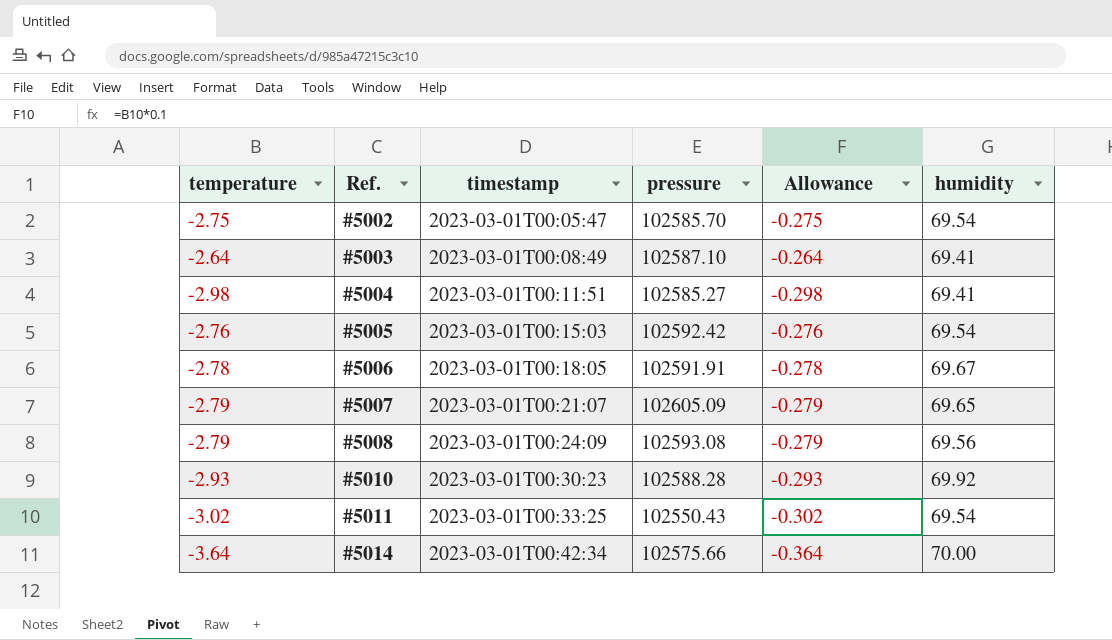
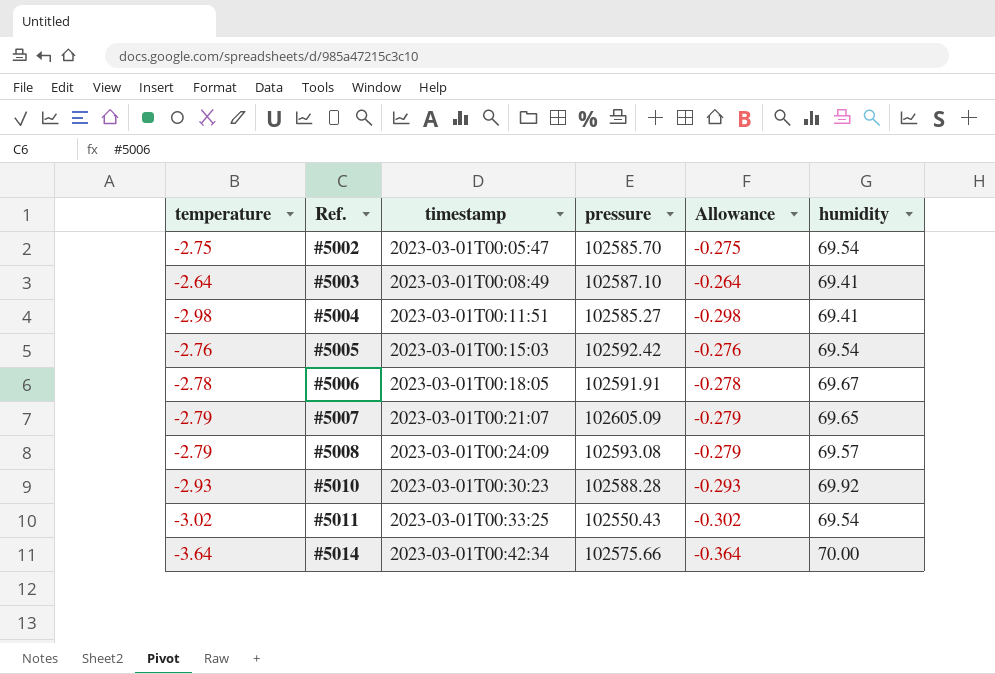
#5008 | humidity: 69.56 -> 69.57

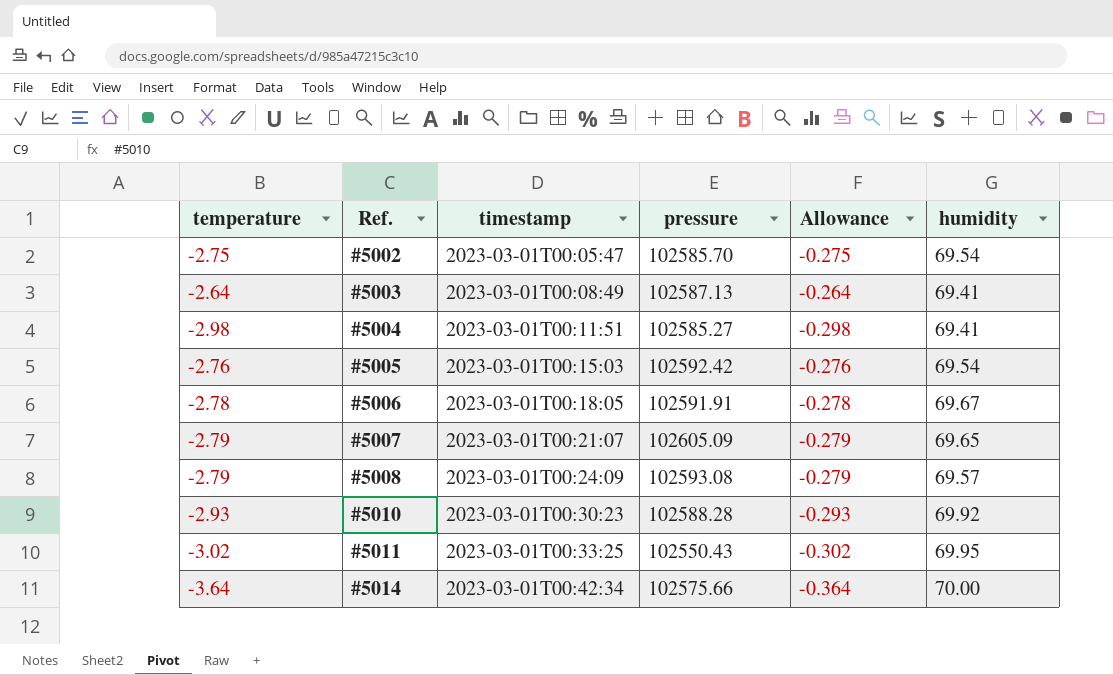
#5003 | pressure: 102587.10 -> 102587.13
#5011 | humidity: 69.54 -> 69.95

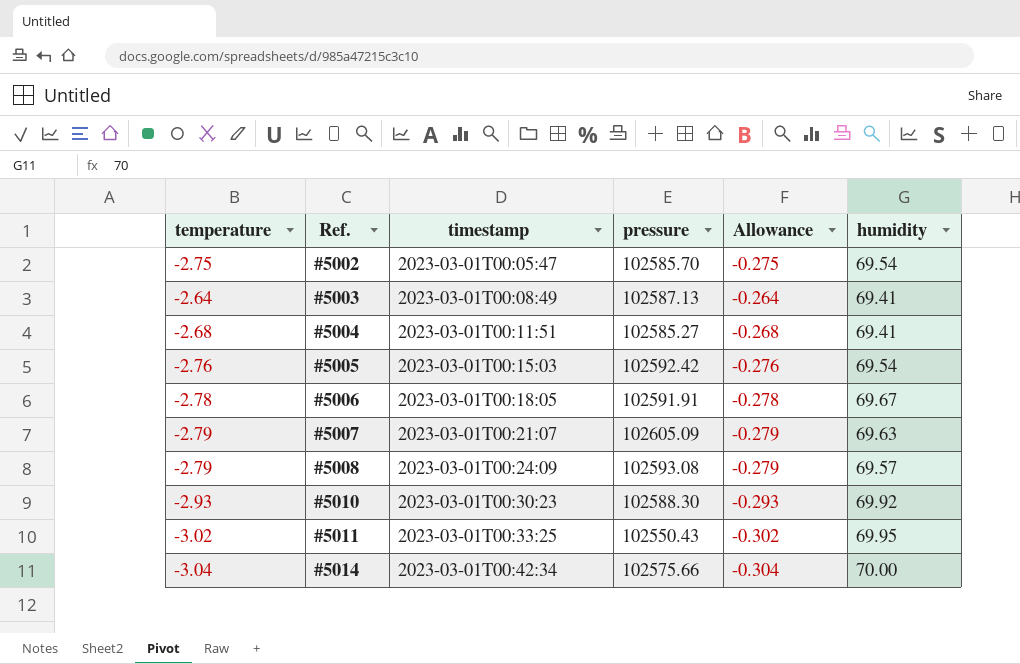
#5004 | temperature: -2.98 -> -2.68
#5004 | Allowance: -0.298 -> -0.268
#5007 | humidity: 69.65 -> 69.63
#5010 | pressure: 102588.28 -> 102588.30
#5014 | temperature: -3.64 -> -3.04
#5014 | Allowance: -0.364 -> -0.304

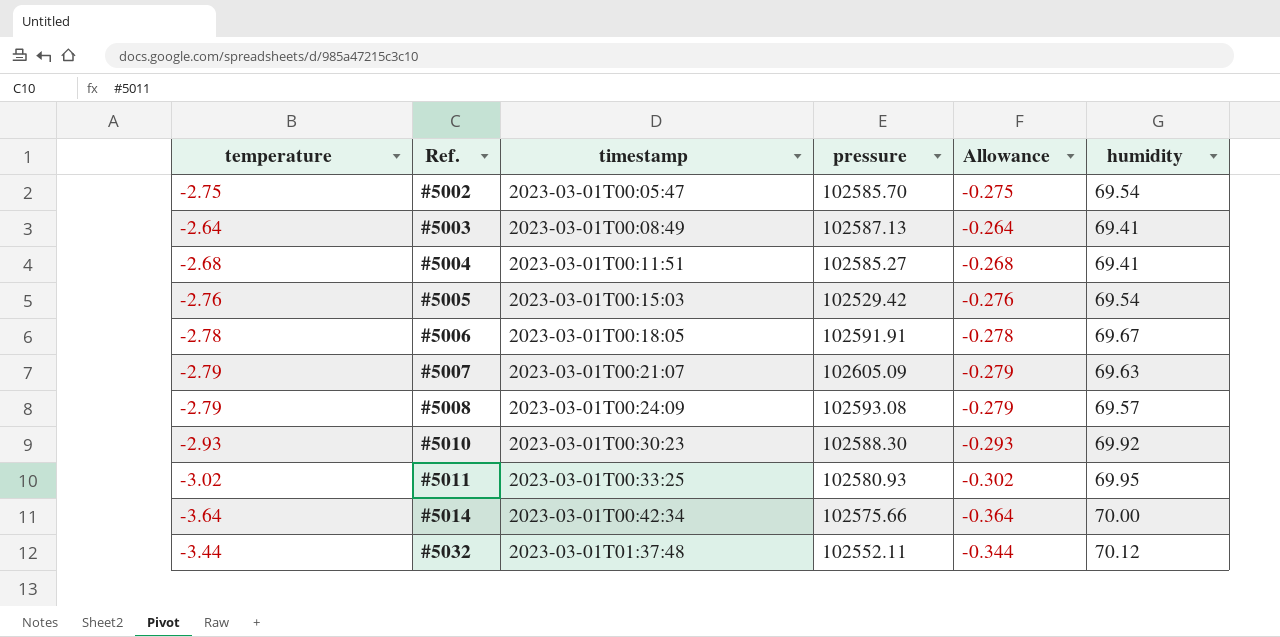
#5005 | pressure: 102592.42 -> 102529.42
#5011 | pressure: 102550.43 -> 102580.93
#5014 | temperature: -3.04 -> -3.64
#5014 | Allowance: -0.304 -> -0.364
row #5032: none -> -3.44 | 2023-03-01T01:37:48 | 102552.11 | -0.344 | 70.12

